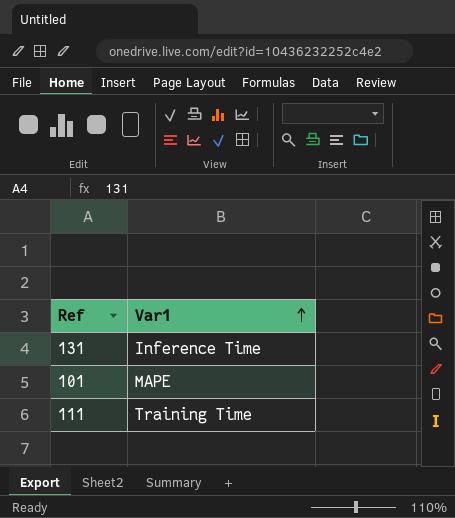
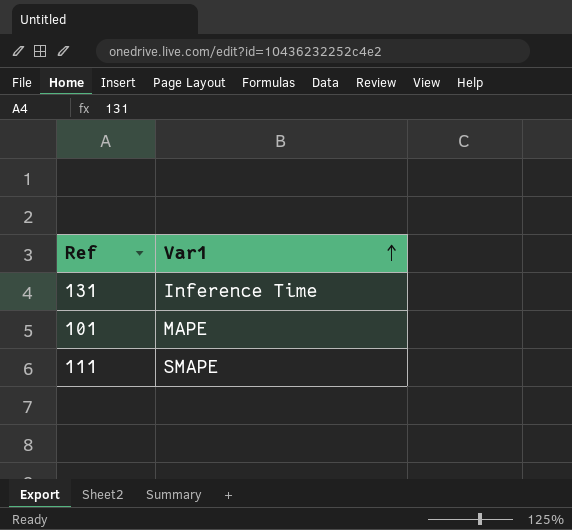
111 | Var1: Training Time -> SMAPE

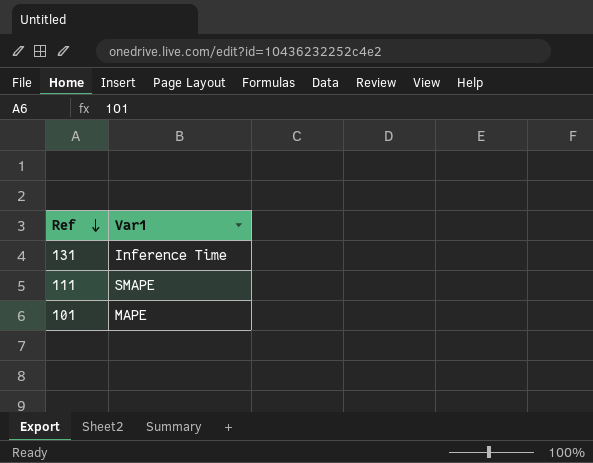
row order: Var1 ascending -> Ref descending

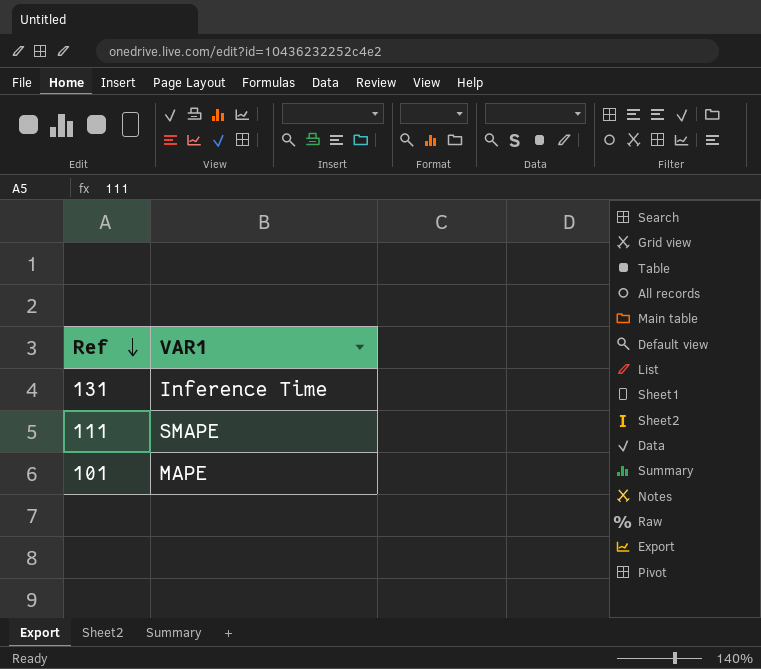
column name: Var1 -> VAR1

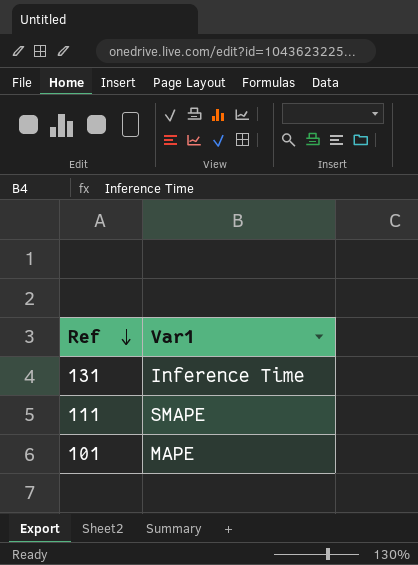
column name: VAR1 -> Var1

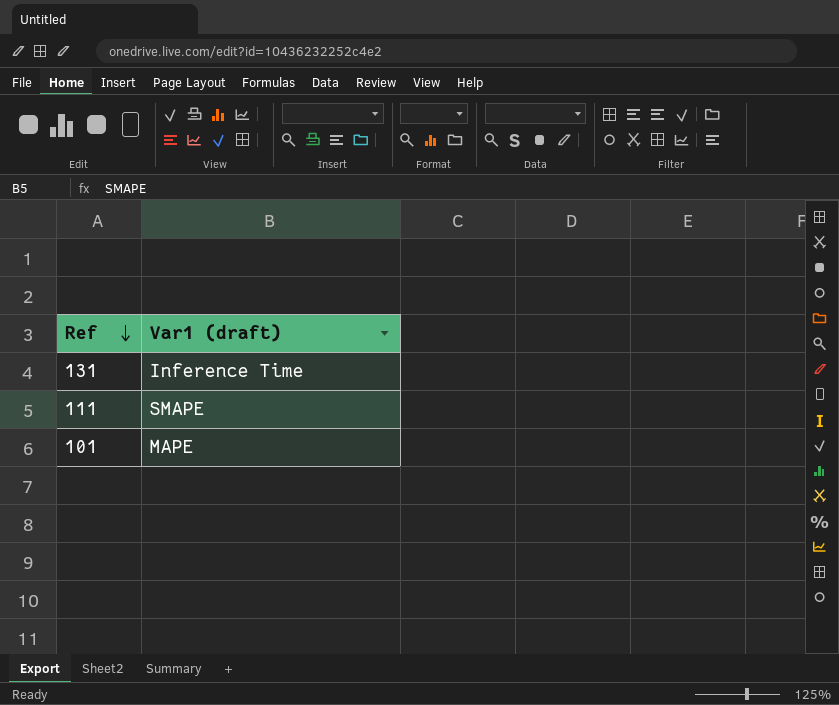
column name: Var1 -> Var1 (draft)

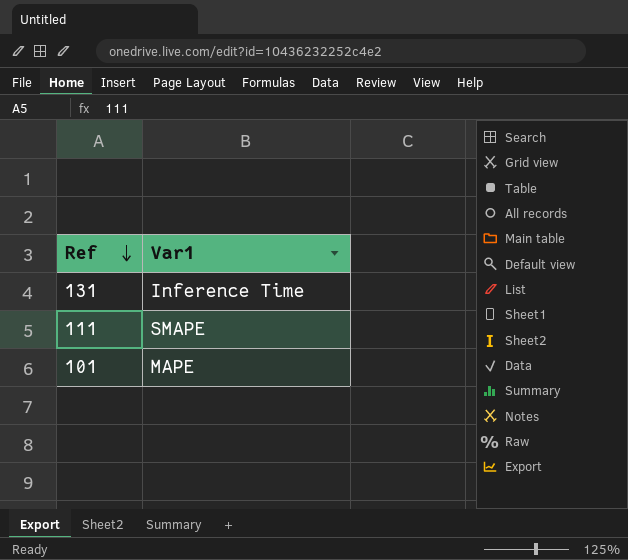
column name: Var1 (draft) -> Var1

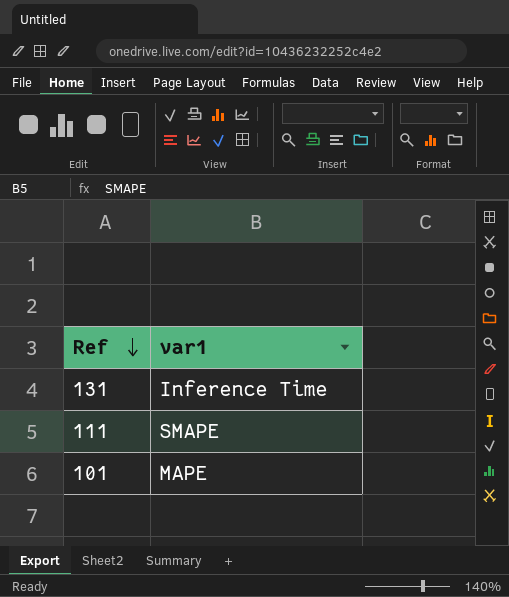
column name: Var1 -> var1

